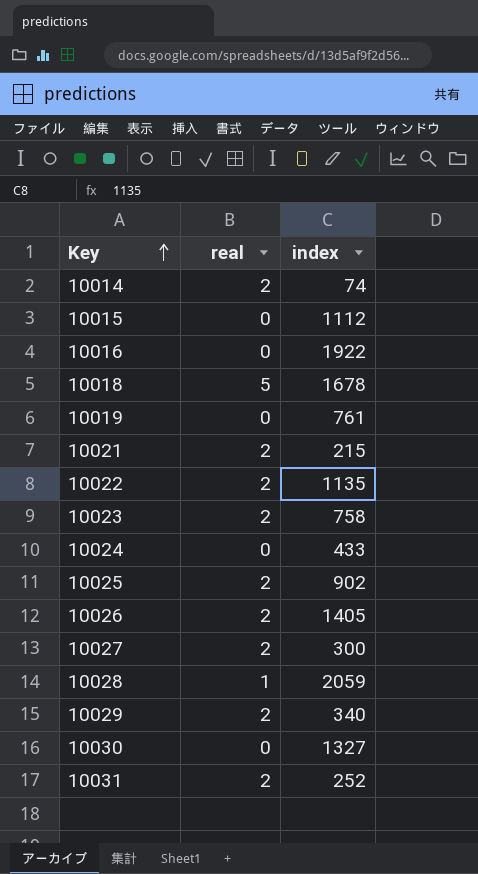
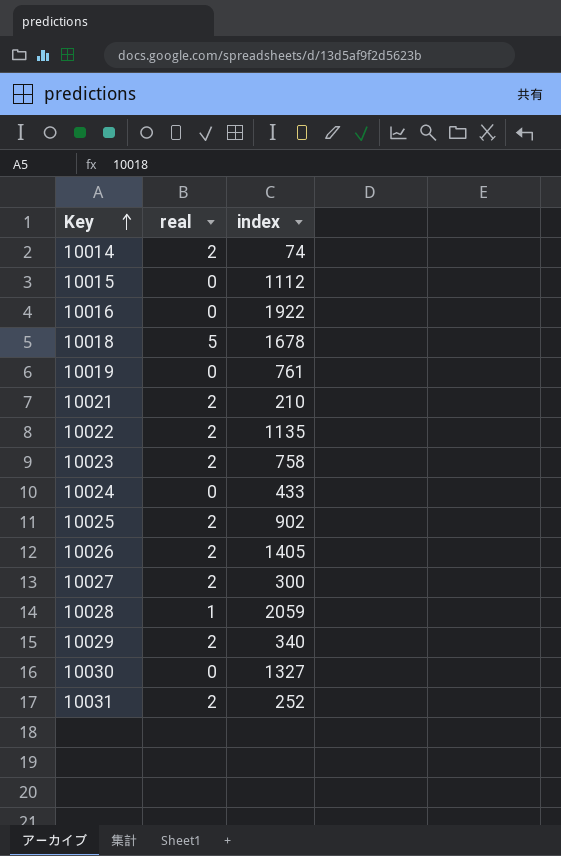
10021 | index: 215 -> 210

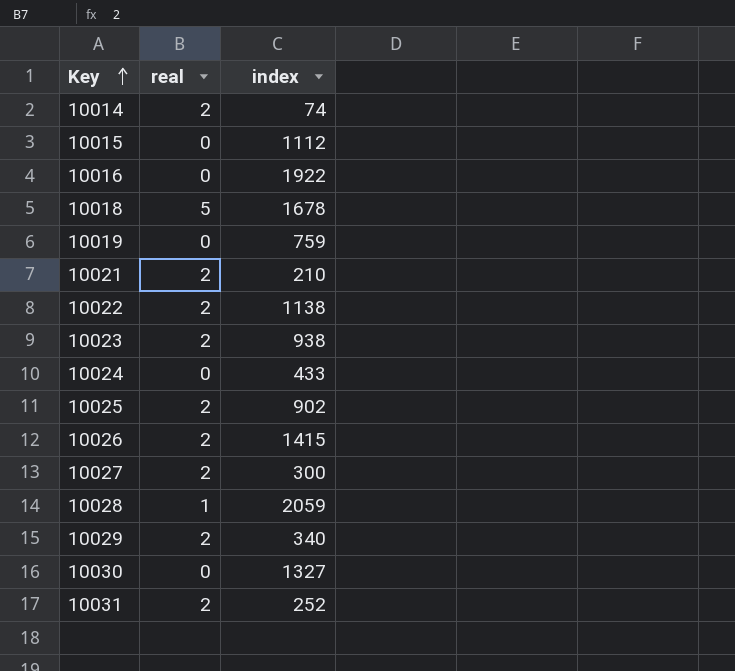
10019 | index: 761 -> 759
10022 | index: 1135 -> 1138
10023 | index: 758 -> 938
10026 | index: 1405 -> 1415

